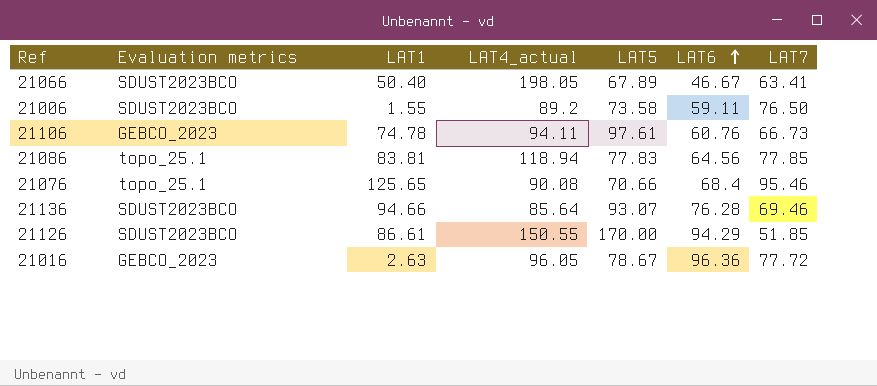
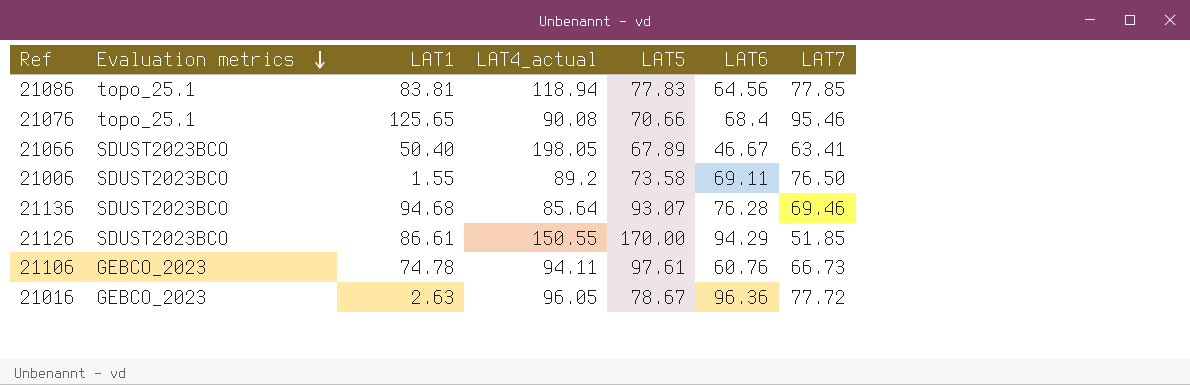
row order: LAT6 ascending -> Evaluation metrics descending
21006 | LAT6: 59.11 -> 69.11
21136 | LAT1: 94.66 -> 94.68

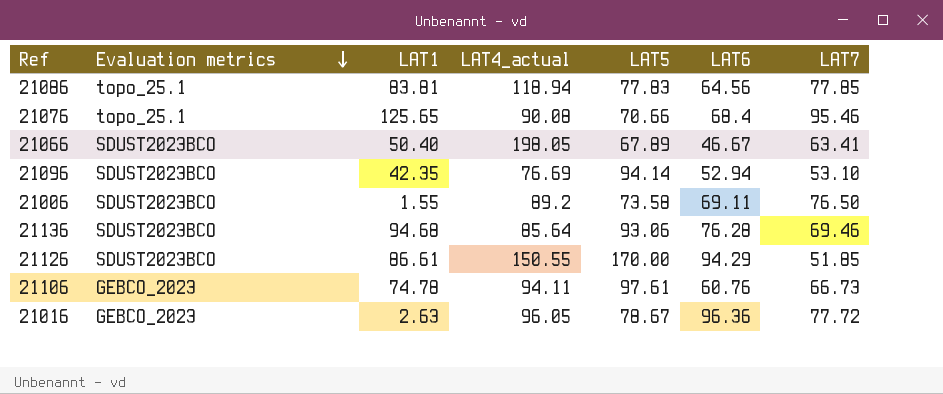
row 21096: none -> SDUST2023BCO | 42.35 | 76.69 | 94.14 | 52.94 | 53.10
21136 | LAT5: 93.07 -> 93.06

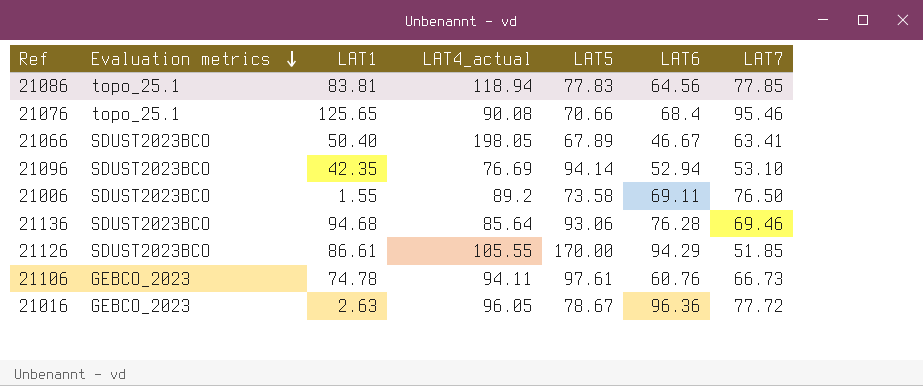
21126 | LAT4_actual: 150.55 -> 105.55

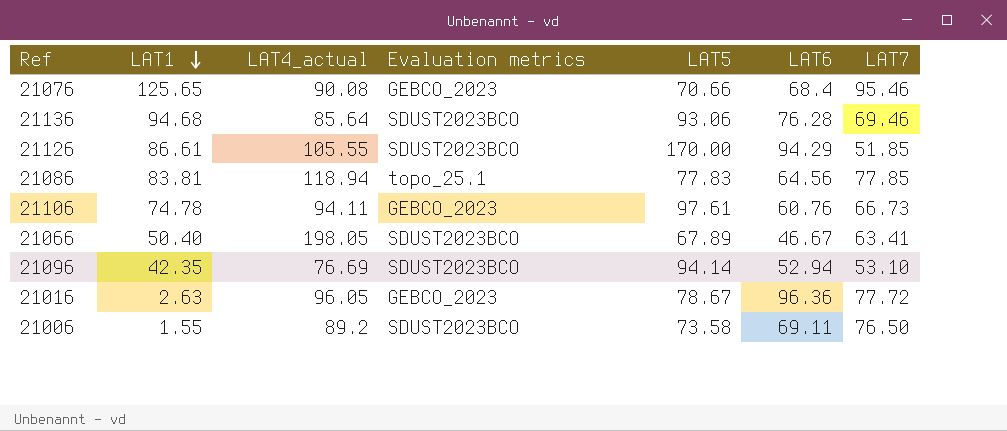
row order: Evaluation metrics descending -> LAT1 descending
column Evaluation metrics | position: 2 -> 4
21076 | Evaluation metrics: topo_25.1 -> GEBCO_2023

